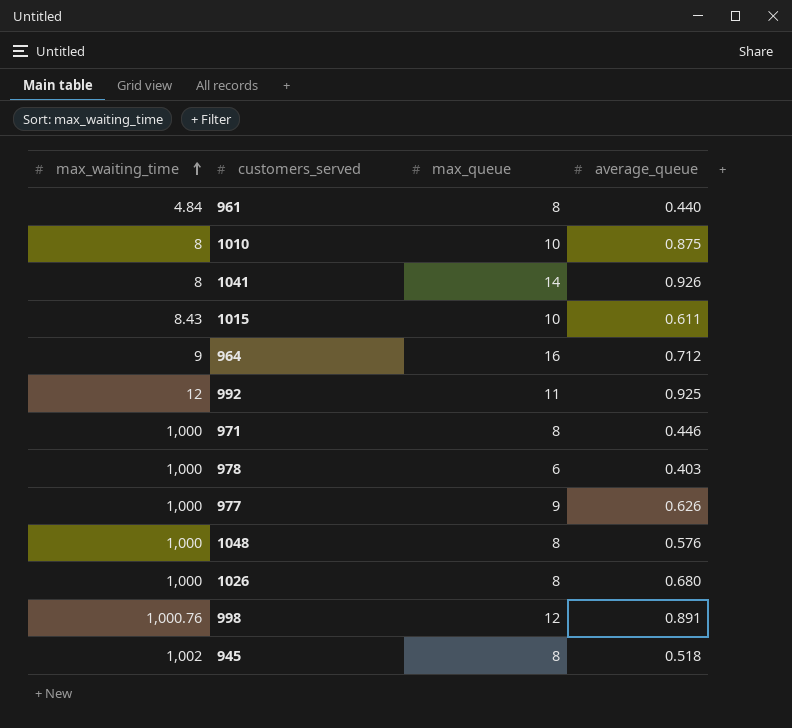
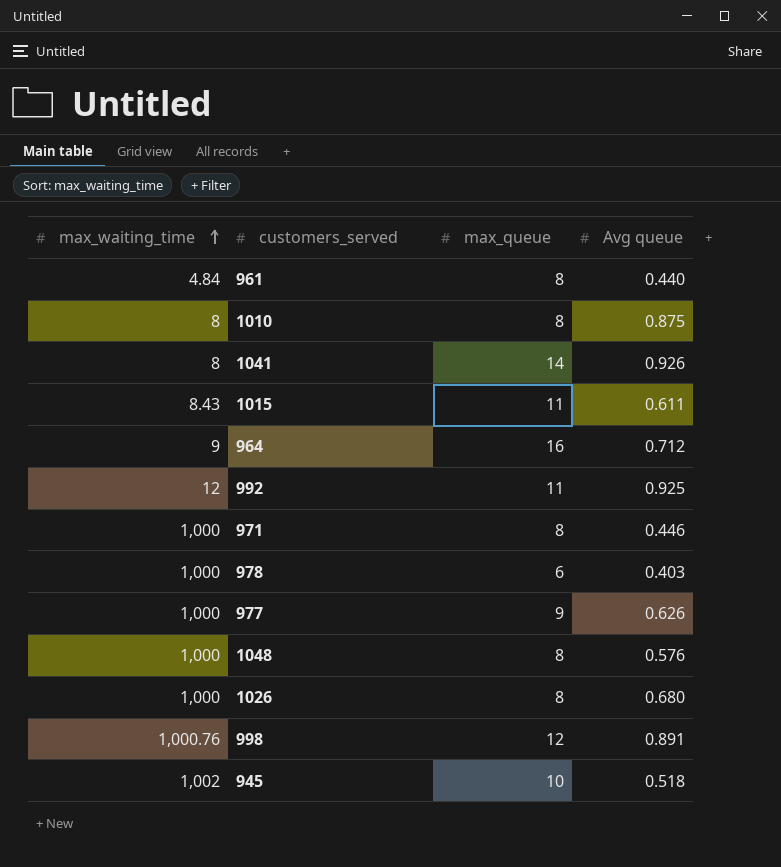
column name: average_queue -> Avg queue
1010 | max_queue: 10 -> 8
1015 | max_queue: 10 -> 11
945 | max_queue: 8 -> 10

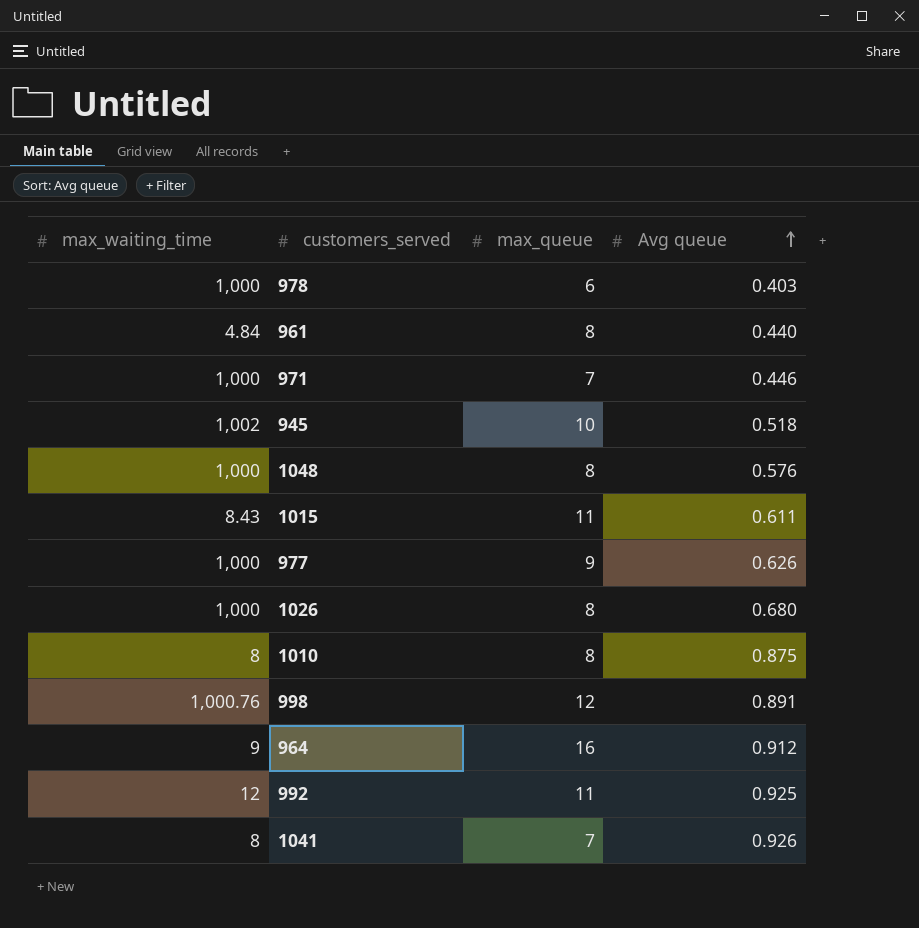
row order: max_waiting_time ascending -> Avg queue ascending
971 | max_queue: 8 -> 7
964 | Avg queue: 0.712 -> 0.912
1041 | max_queue: 14 -> 7

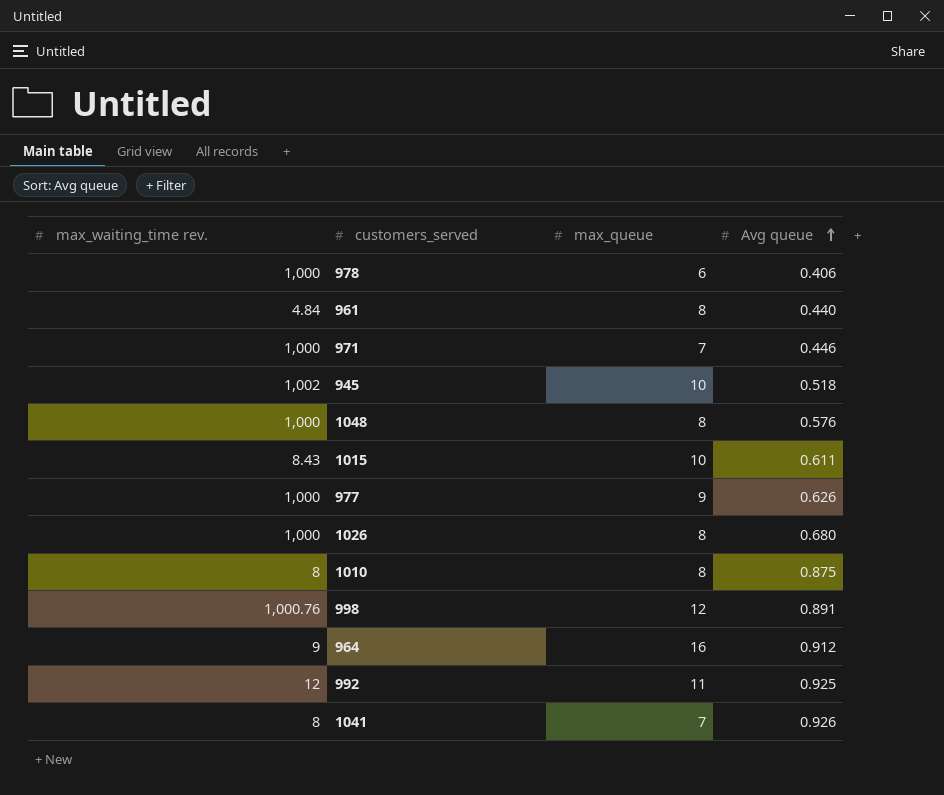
column name: max_waiting_time -> max_waiting_time rev.
978 | Avg queue: 0.403 -> 0.406
1015 | max_queue: 11 -> 10

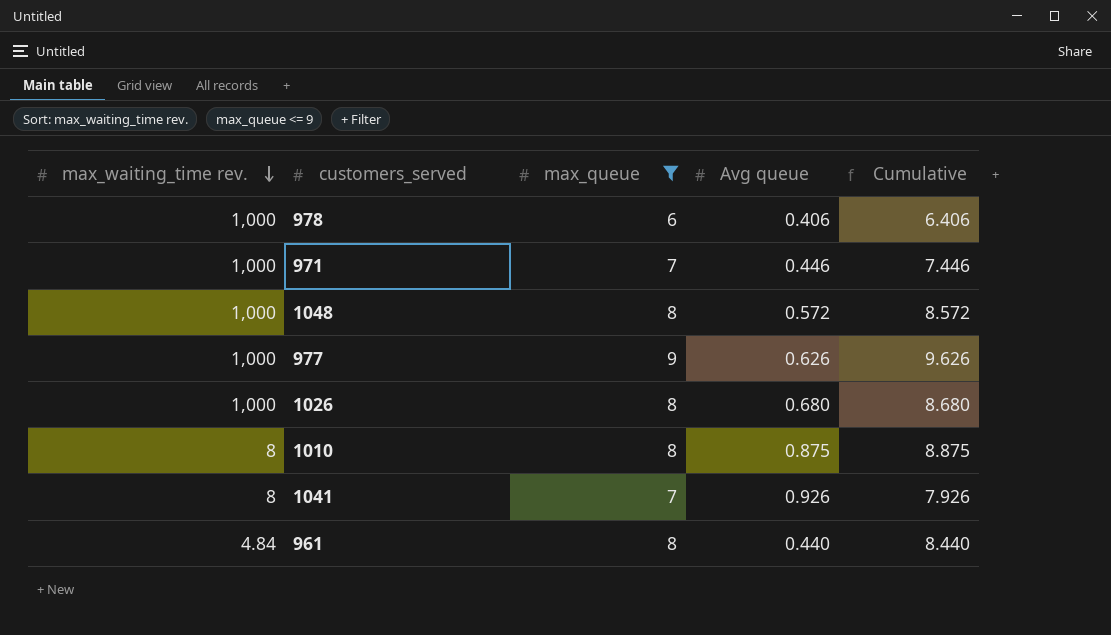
filter: none -> max_queue <= 9
row order: Avg queue ascending -> max_waiting_time rev. descending
column Cumulative | formula: none -> [max_queue] + [Avg queue]
1048 | Avg queue: 0.576 -> 0.572

